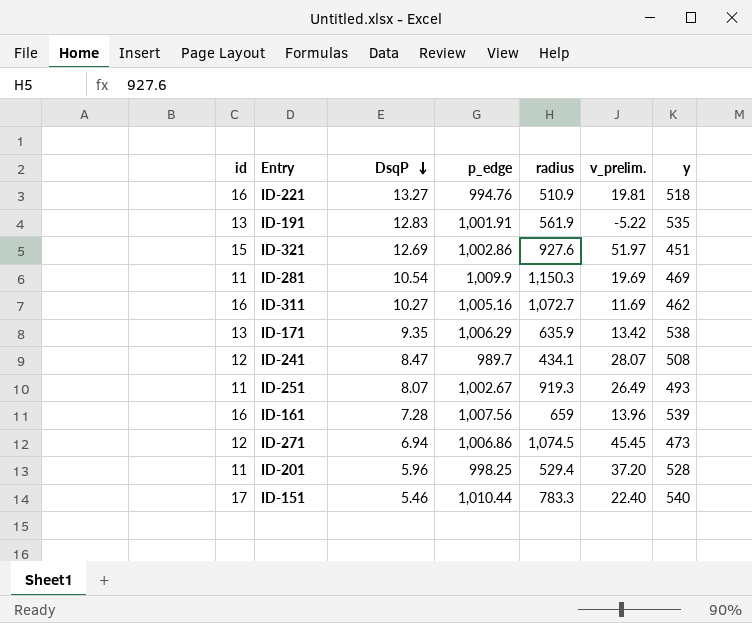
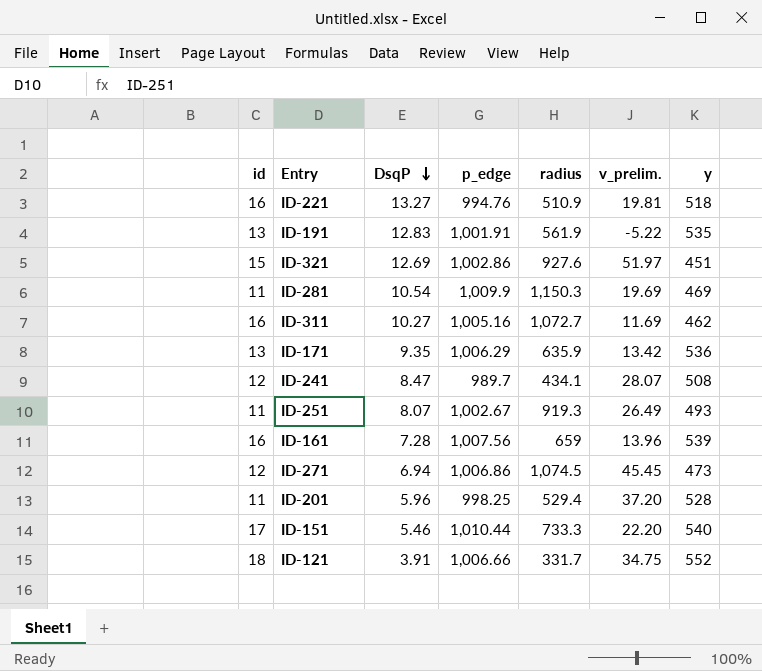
ID-171 | y: 538 -> 536
ID-151 | radius: 783.3 -> 733.3
ID-151 | v_prelim.: 22.40 -> 22.20
row ID-121: none -> 18 | 3.91 | 1,006.66 | 331.7 | 34.75 | 552

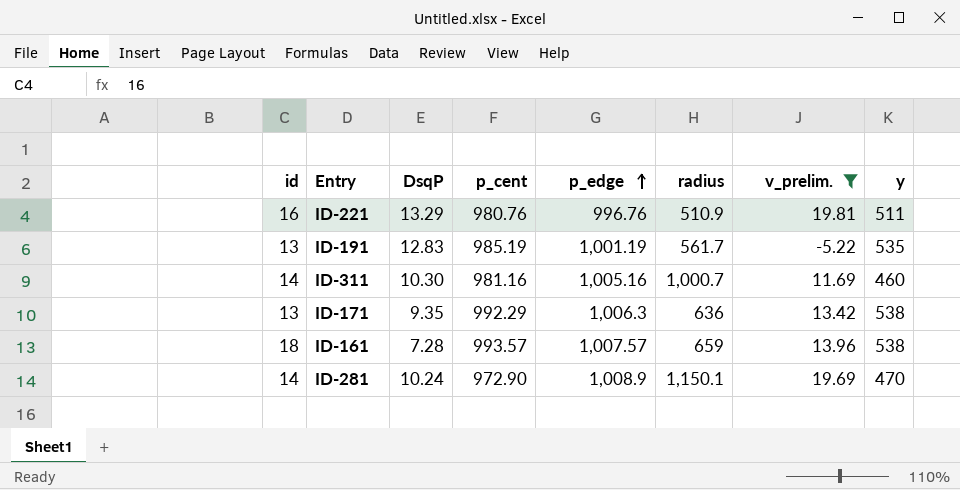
filter: none -> v_prelim. <= 19.81
row order: DsqP descending -> p_edge ascending
column p_cent | position: none -> 4
ID-221 | DsqP: 13.27 -> 13.29
ID-221 | p_edge: 994.76 -> 996.76
ID-221 | y: 518 -> 511
ID-191 | p_edge: 1,001.91 -> 1,001.19
ID-191 | radius: 561.9 -> 561.7
ID-311 | id: 16 -> 14
ID-311 | DsqP: 10.27 -> 10.30
ID-311 | radius: 1,072.7 -> 1,000.7
ID-311 | y: 462 -> 460
ID-171 | p_edge: 1,006.29 -> 1,006.3
ID-171 | radius: 635.9 -> 636
ID-171 | y: 536 -> 538
ID-161 | id: 16 -> 18
ID-161 | p_edge: 1,007.56 -> 1,007.57
ID-161 | y: 539 -> 538
ID-281 | id: 11 -> 14
ID-281 | DsqP: 10.54 -> 10.24
ID-281 | p_edge: 1,009.9 -> 1,008.9
ID-281 | radius: 1,150.3 -> 1,150.1
ID-281 | y: 469 -> 470

